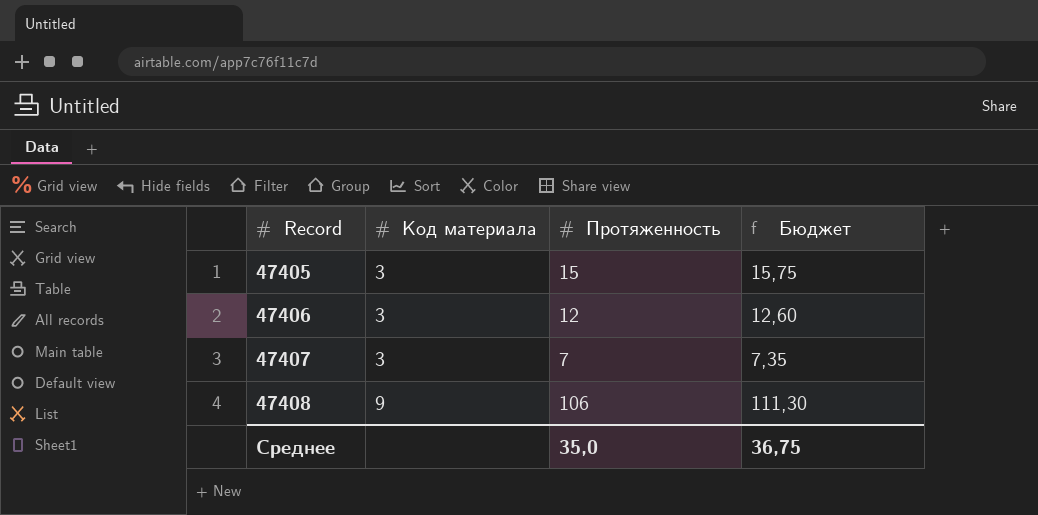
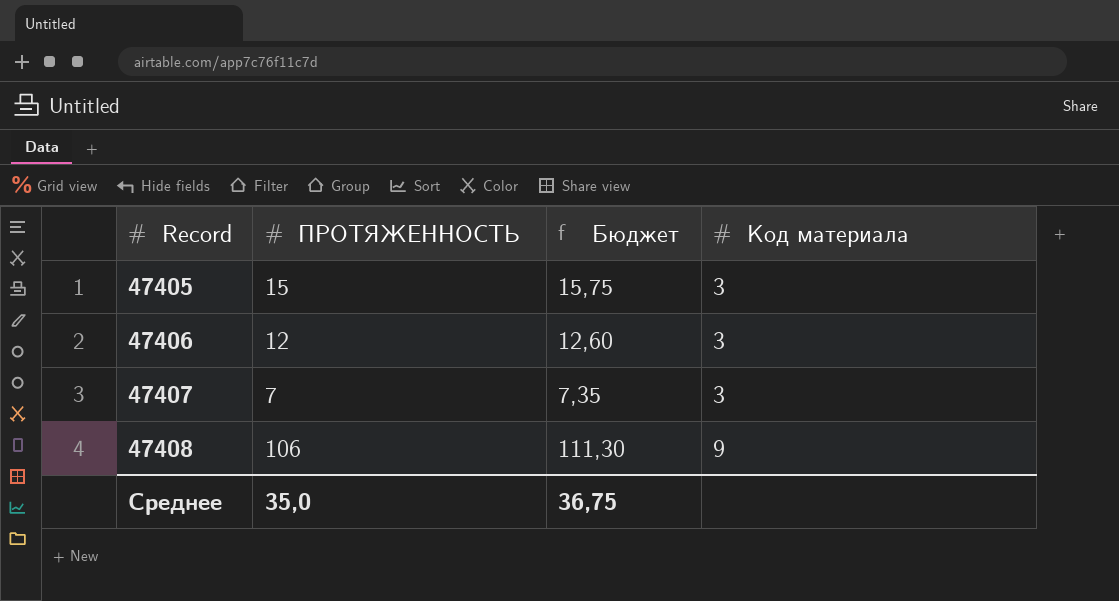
column name: Протяженность -> ПРОТЯЖЕННОСТЬ
column Код материала | position: 2 -> 4

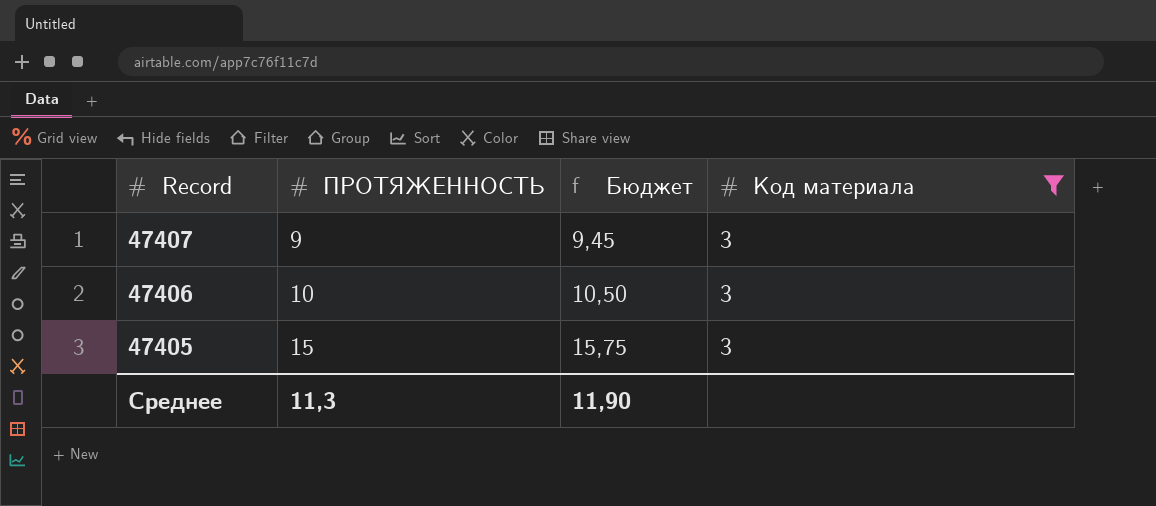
filter: none -> Код материала = 3
row order: Record ascending -> Record descending
47407 | ПРОТЯЖЕННОСТЬ: 7 -> 9
47407 | Бюджет: 7,35 -> 9,45
47406 | ПРОТЯЖЕННОСТЬ: 12 -> 10
47406 | Бюджет: 12,60 -> 10,50
Среднее | ПРОТЯЖЕННОСТЬ: 35,0 -> 11,3
Среднее | Бюджет: 36,75 -> 11,90

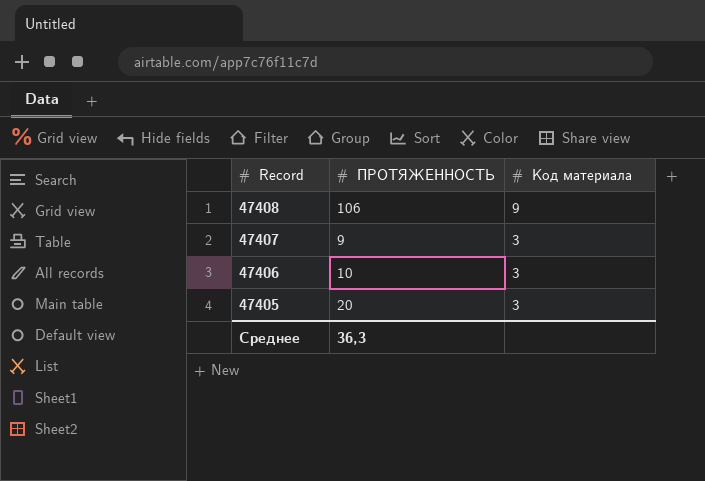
filter: Код материала = 3 -> none
column Бюджет | formula: [ПРОТЯЖЕННОСТЬ] * 1,05 -> none
47405 | ПРОТЯЖЕННОСТЬ: 15 -> 20
Среднее | ПРОТЯЖЕННОСТЬ: 11,3 -> 36,3

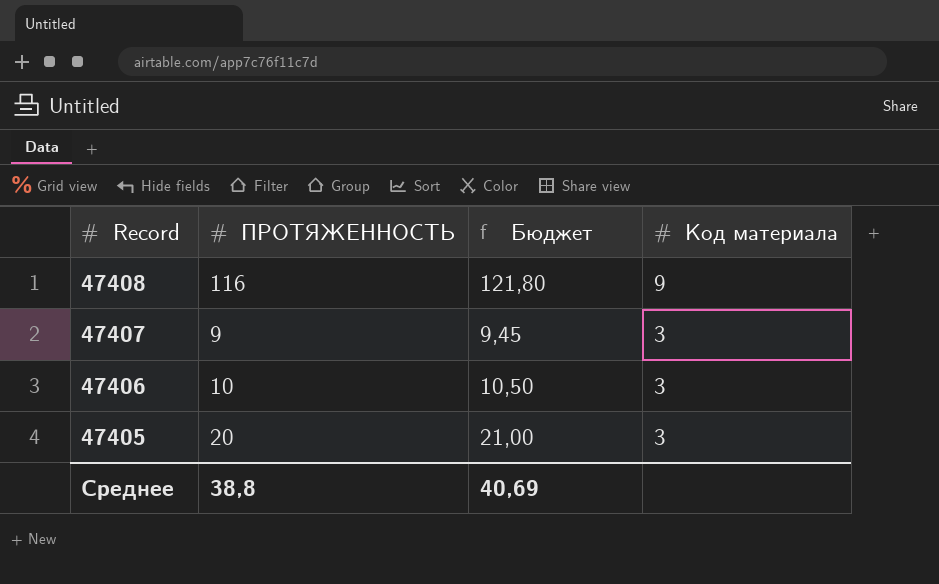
column Бюджет | formula: none -> [ПРОТЯЖЕННОСТЬ] * 1,05
47408 | ПРОТЯЖЕННОСТЬ: 106 -> 116
Среднее | ПРОТЯЖЕННОСТЬ: 36,3 -> 38,8

